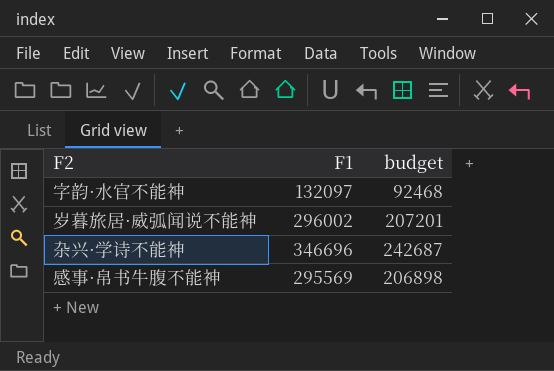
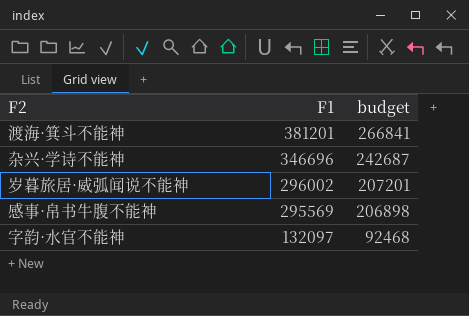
row order: none -> F1 descending
row 渡海·箕斗不能神: none -> 381201 | 266841

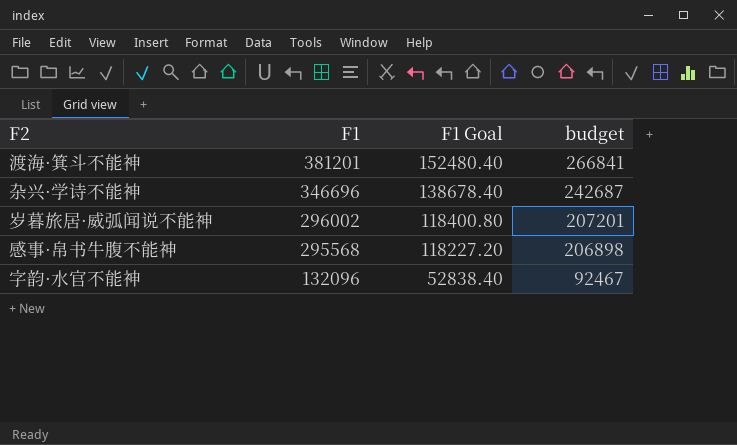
column F1 Goal | formula: none -> [F1] * 0.4
感事·帛书牛腹不能神 | F1: 295569 -> 295568
字韵·水官不能神 | F1: 132097 -> 132096
字韵·水官不能神 | budget: 92468 -> 92467

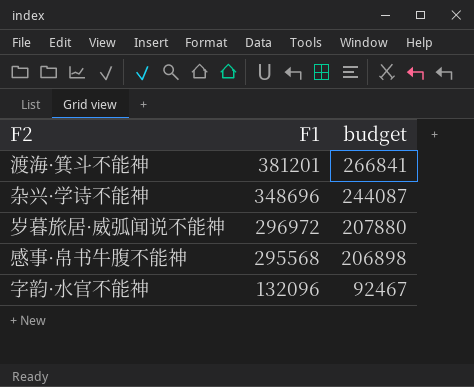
column F1 Goal | formula: [F1] * 0.4 -> none
杂兴·学诗不能神 | F1: 346696 -> 348696
杂兴·学诗不能神 | budget: 242687 -> 244087
岁暮旅居·威弧闻说不能神 | F1: 296002 -> 296972
岁暮旅居·威弧闻说不能神 | budget: 207201 -> 207880

